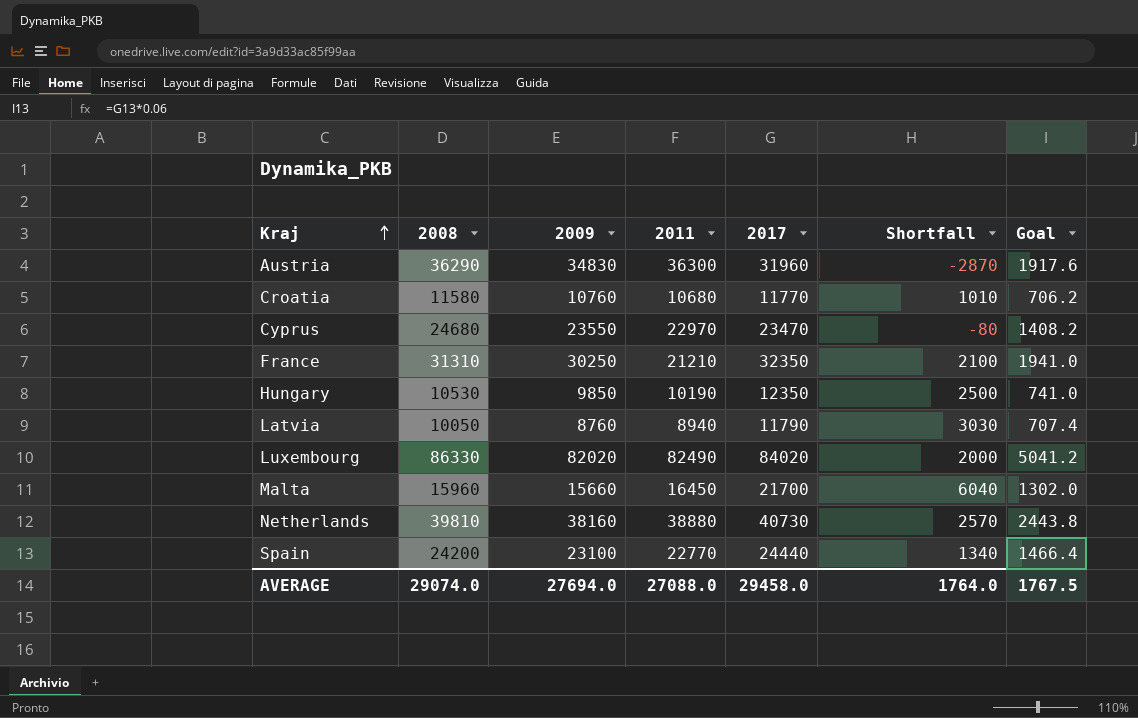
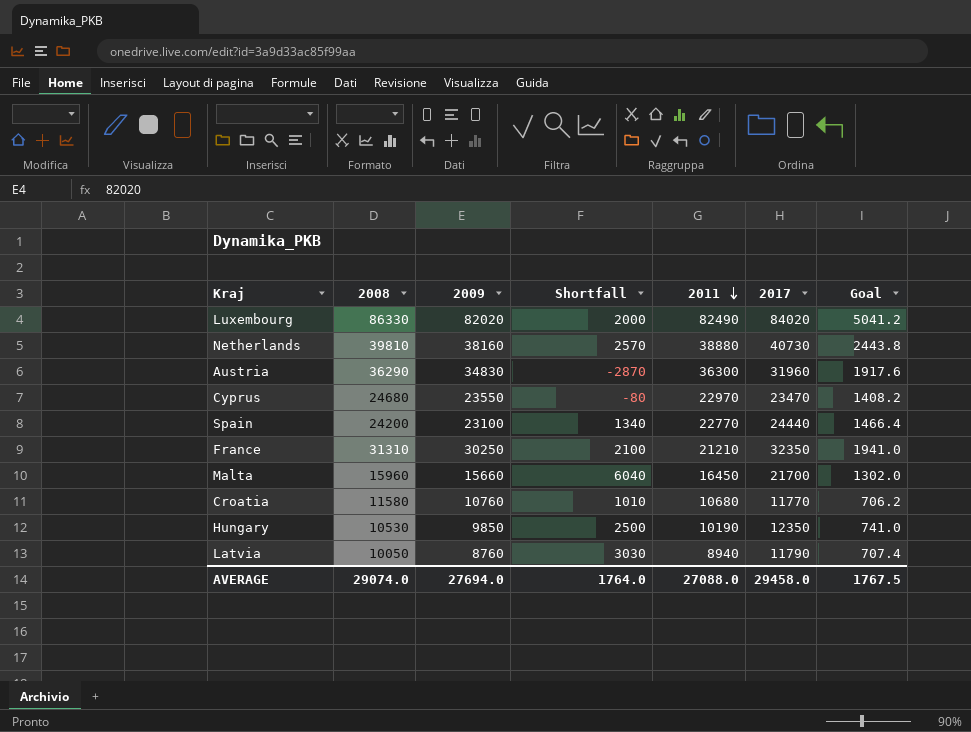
row order: Kraj ascending -> 2011 descending
column Shortfall | position: 6 -> 4

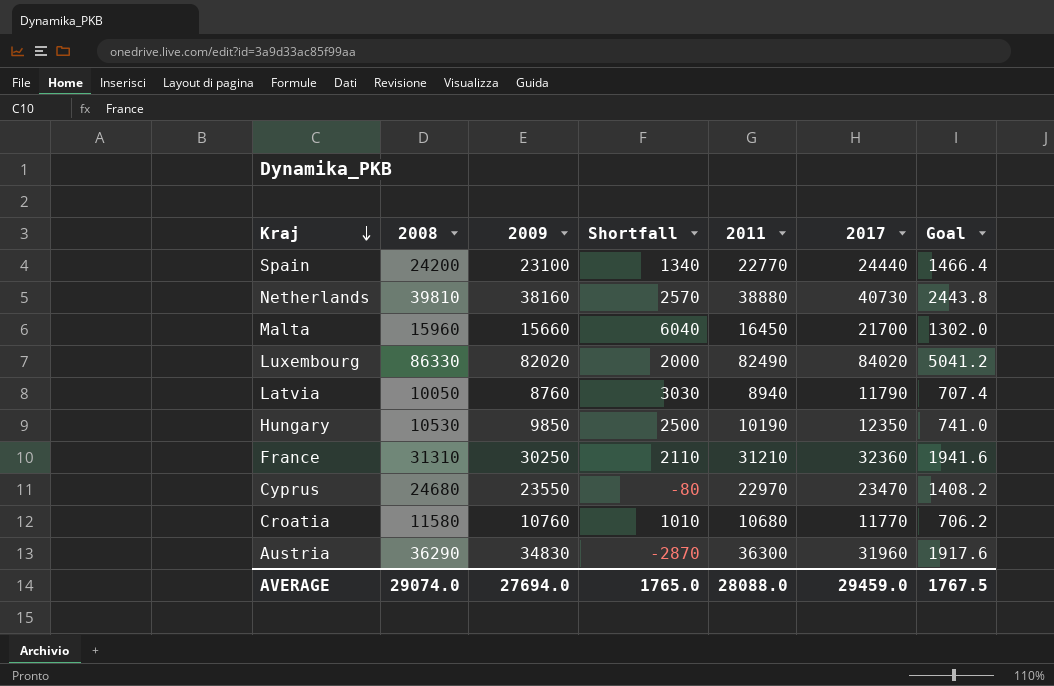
row order: 2011 descending -> Kraj descending
France | Shortfall: 2100 -> 2110
France | 2011: 21210 -> 31210
France | 2017: 32350 -> 32360
France | Goal: 1941.0 -> 1941.6
AVERAGE | Shortfall: 1764.0 -> 1765.0
AVERAGE | 2011: 27088.0 -> 28088.0
AVERAGE | 2017: 29458.0 -> 29459.0

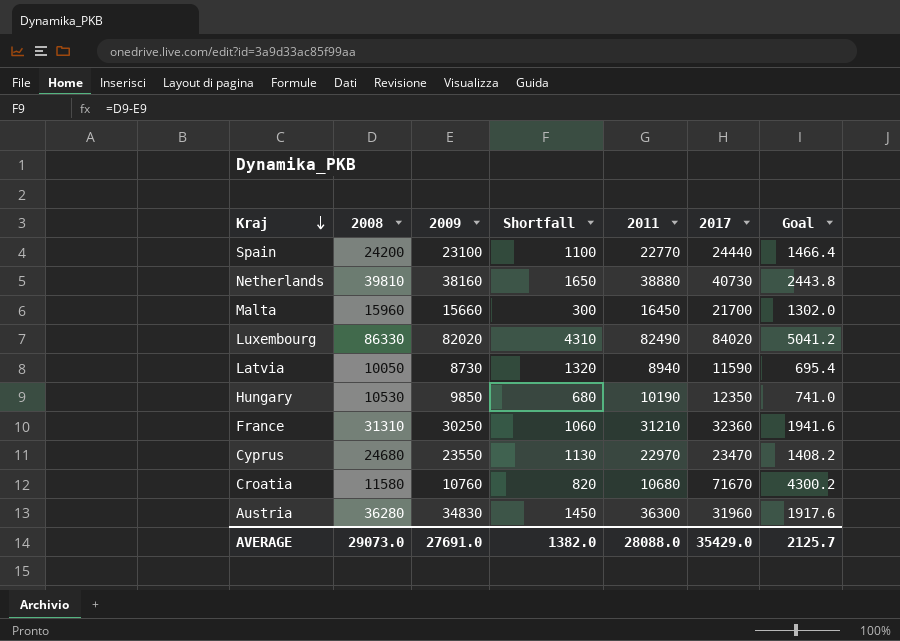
column Shortfall | formula: [2017] - [2009] -> [2008] - [2009]
Latvia | 2009: 8760 -> 8730
Latvia | 2017: 11790 -> 11590
Latvia | Goal: 707.4 -> 695.4
Croatia | 2017: 11770 -> 71670
Croatia | Goal: 706.2 -> 4300.2
Austria | 2008: 36290 -> 36280
AVERAGE | 2008: 29074.0 -> 29073.0
AVERAGE | 2009: 27694.0 -> 27691.0
AVERAGE | Shortfall: 1765.0 -> 1382.0
AVERAGE | 2017: 29459.0 -> 35429.0
AVERAGE | Goal: 1767.5 -> 2125.7

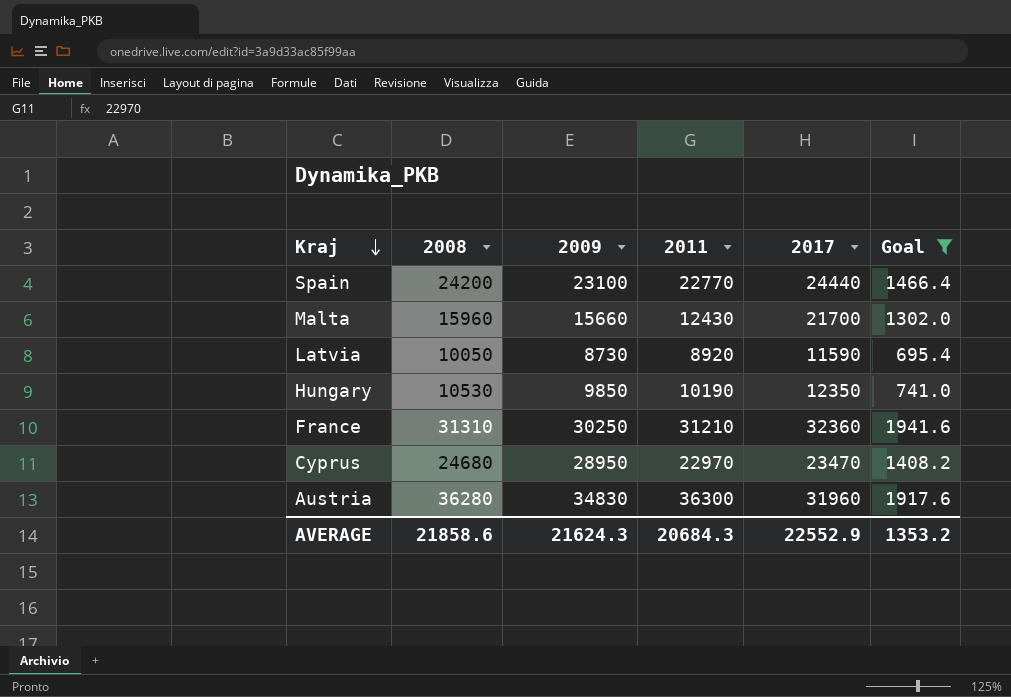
filter: none -> Goal <= 1941.6
column Shortfall | formula: [2008] - [2009] -> none
Malta | 2011: 16450 -> 12430
Latvia | 2011: 8940 -> 8920
Cyprus | 2009: 23550 -> 28950
AVERAGE | 2008: 29073.0 -> 21858.6
AVERAGE | 2009: 27691.0 -> 21624.3
AVERAGE | 2011: 28088.0 -> 20684.3
AVERAGE | 2017: 35429.0 -> 22552.9
AVERAGE | Goal: 2125.7 -> 1353.2

